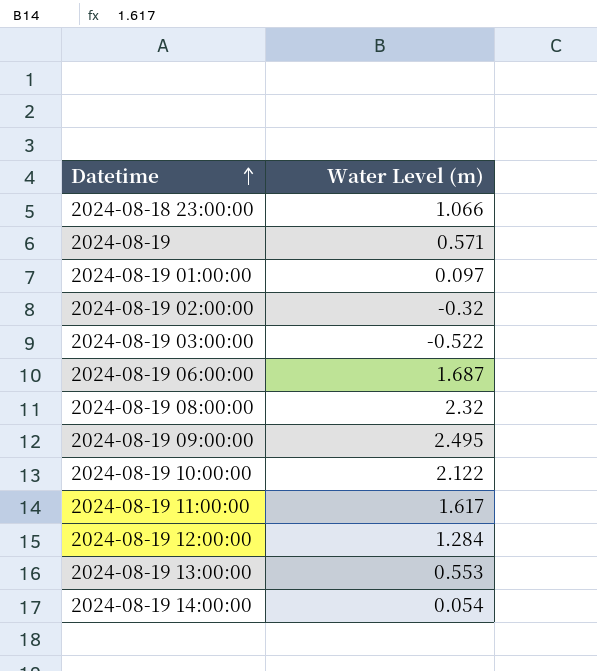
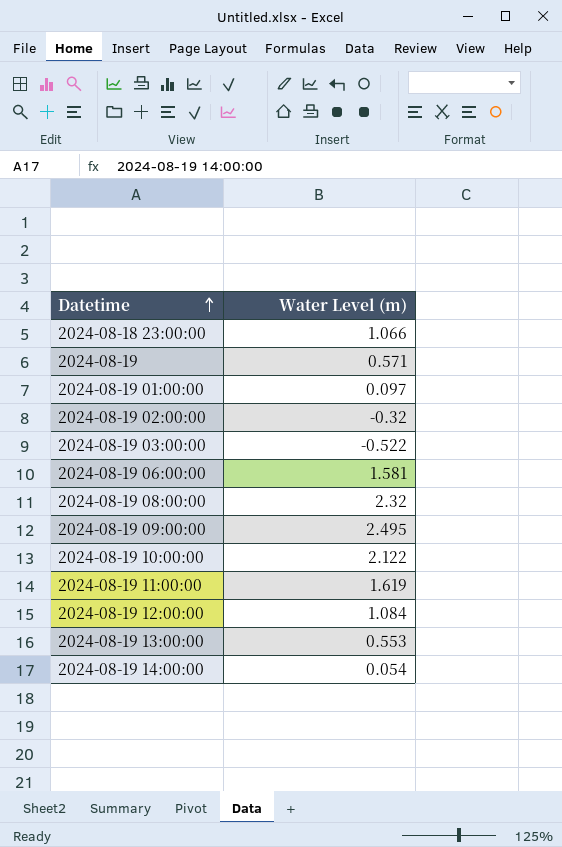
2024-08-19 06:00:00 | Water Level (m): 1.687 -> 1.581
2024-08-19 11:00:00 | Water Level (m): 1.617 -> 1.619
2024-08-19 12:00:00 | Water Level (m): 1.284 -> 1.084

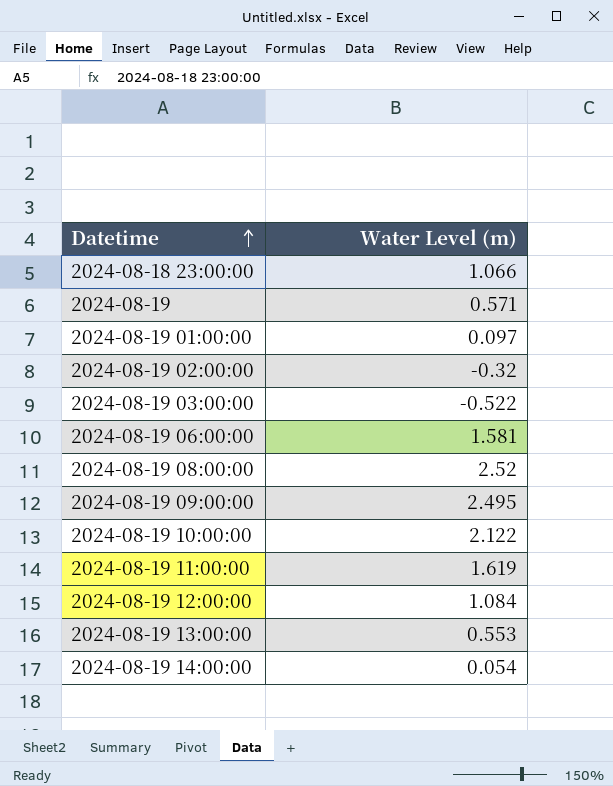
2024-08-19 08:00:00 | Water Level (m): 2.32 -> 2.52

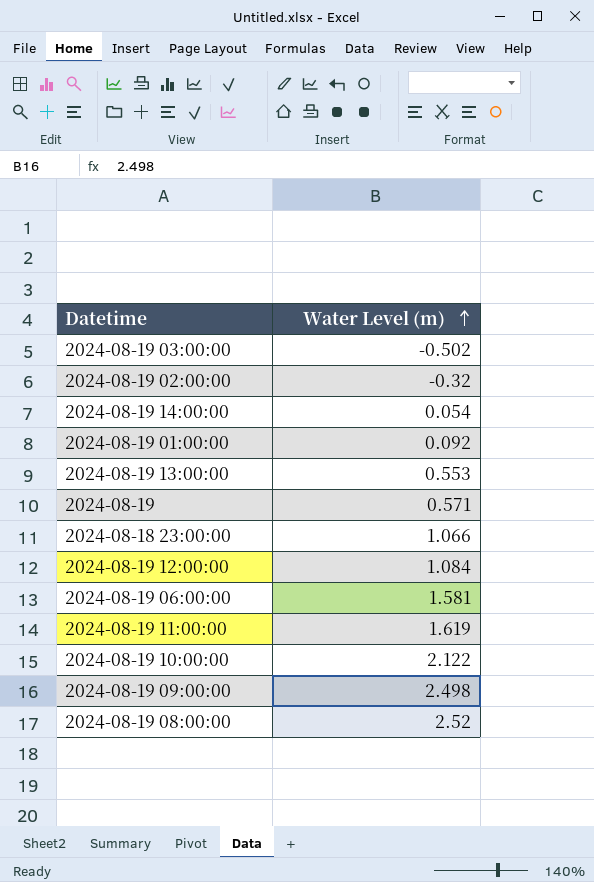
row order: Datetime ascending -> Water Level (m) ascending
2024-08-19 03:00:00 | Water Level (m): -0.522 -> -0.502
2024-08-19 01:00:00 | Water Level (m): 0.097 -> 0.092
2024-08-19 09:00:00 | Water Level (m): 2.495 -> 2.498

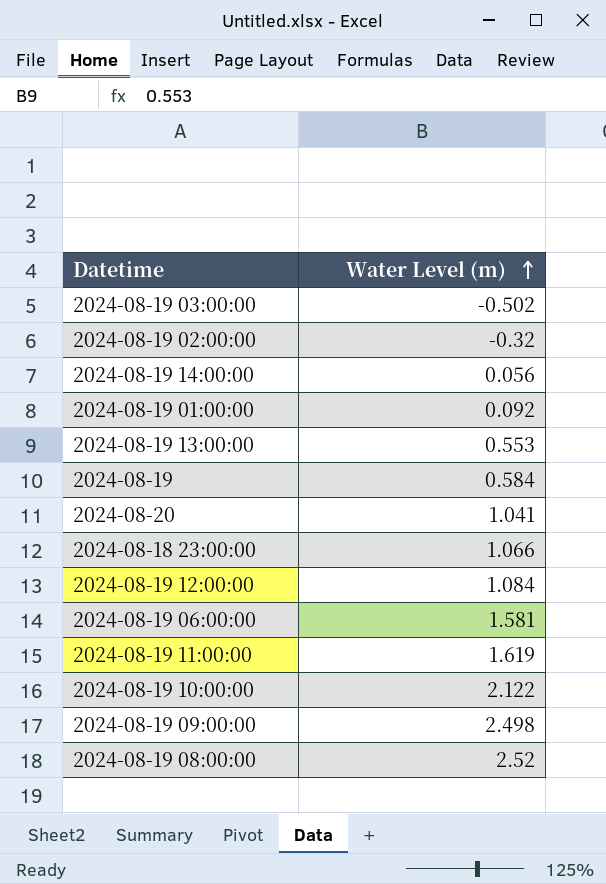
2024-08-19 14:00:00 | Water Level (m): 0.054 -> 0.056
2024-08-19 | Water Level (m): 0.571 -> 0.584
row 2024-08-20: none -> 1.041

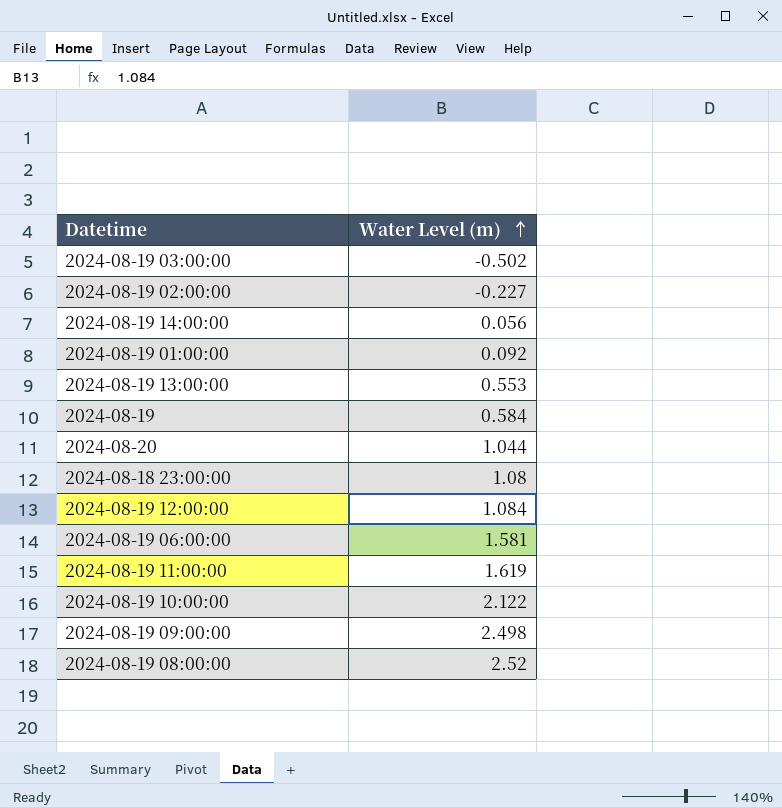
2024-08-19 02:00:00 | Water Level (m): -0.32 -> -0.227
2024-08-20 | Water Level (m): 1.041 -> 1.044
2024-08-18 23:00:00 | Water Level (m): 1.066 -> 1.08

